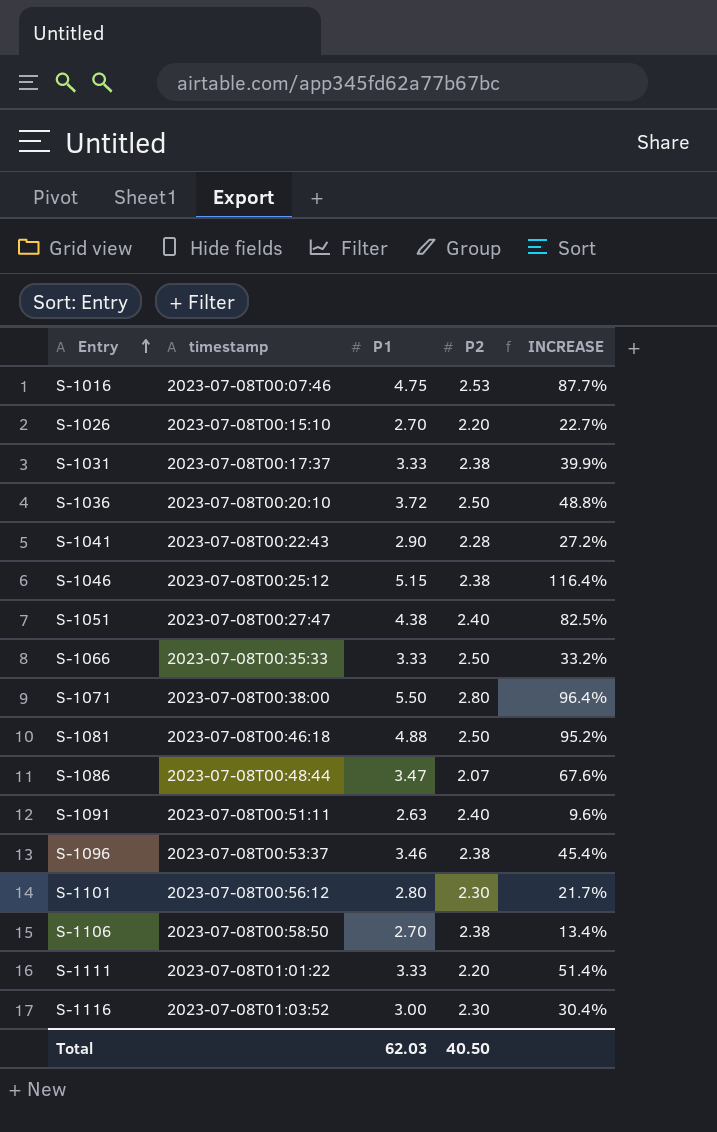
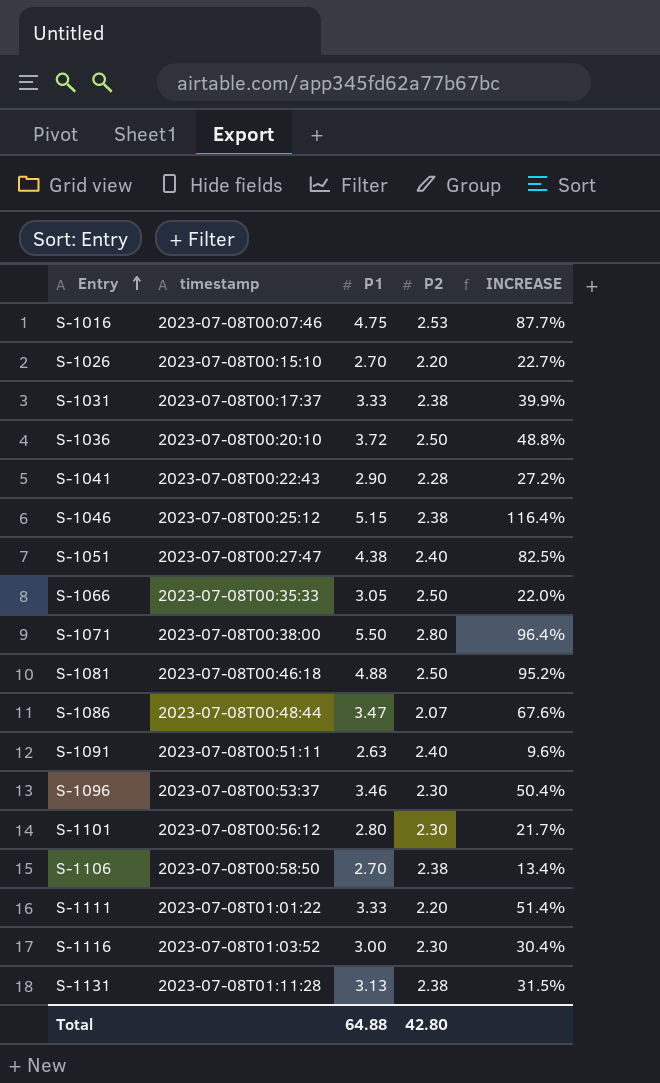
S-1066 | P1: 3.33 -> 3.05
S-1066 | INCREASE: 33.2% -> 22.0%
S-1096 | P2: 2.38 -> 2.30
S-1096 | INCREASE: 45.4% -> 50.4%
row S-1131: none -> 2023-07-08T01:11:28 | 3.13 | 2.38 | 31.5%
Total | P1: 62.03 -> 64.88
Total | P2: 40.50 -> 42.80

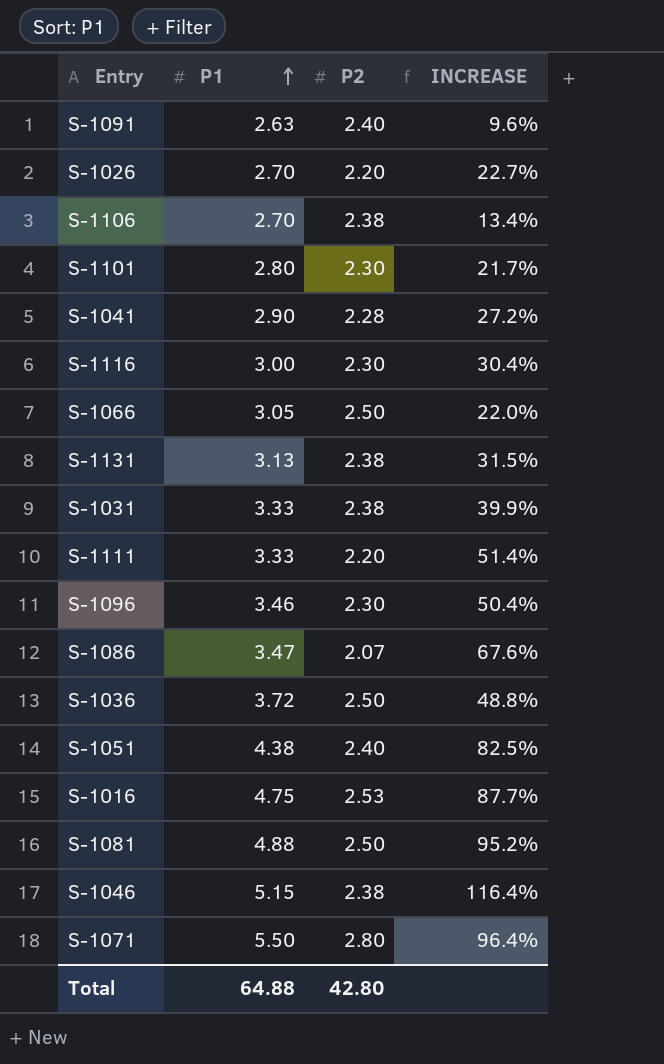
row order: Entry ascending -> P1 ascending
column timestamp | position: 2 -> none

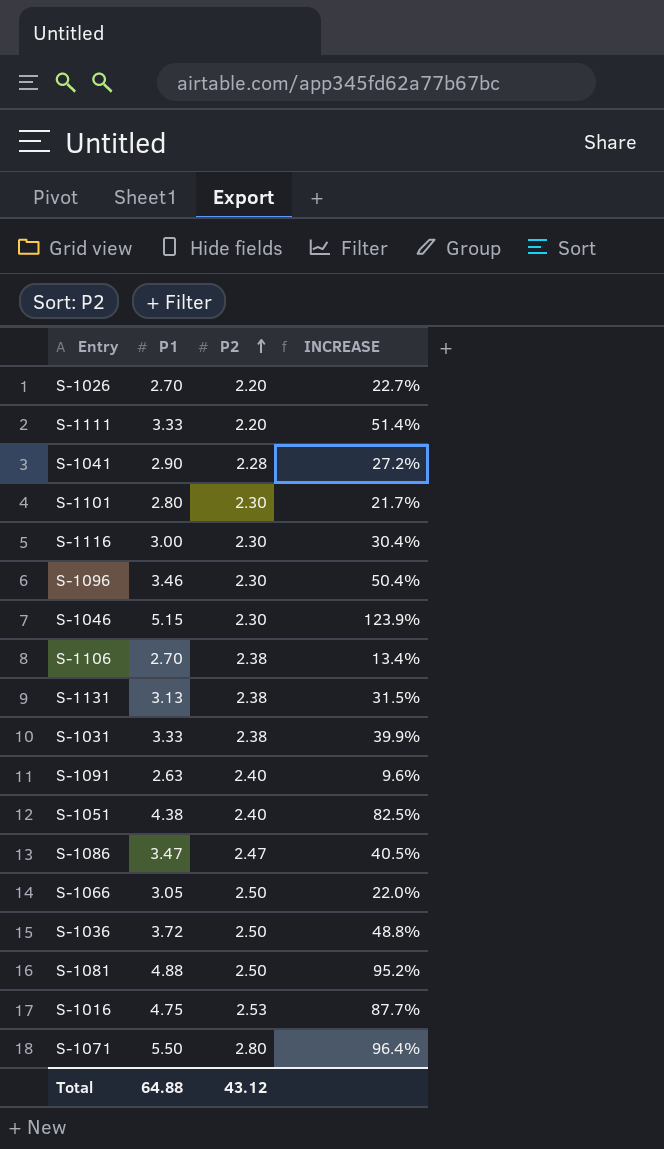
row order: P1 ascending -> P2 ascending
S-1046 | P2: 2.38 -> 2.30
S-1046 | INCREASE: 116.4% -> 123.9%
S-1086 | P2: 2.07 -> 2.47
S-1086 | INCREASE: 67.6% -> 40.5%
Total | P2: 42.80 -> 43.12

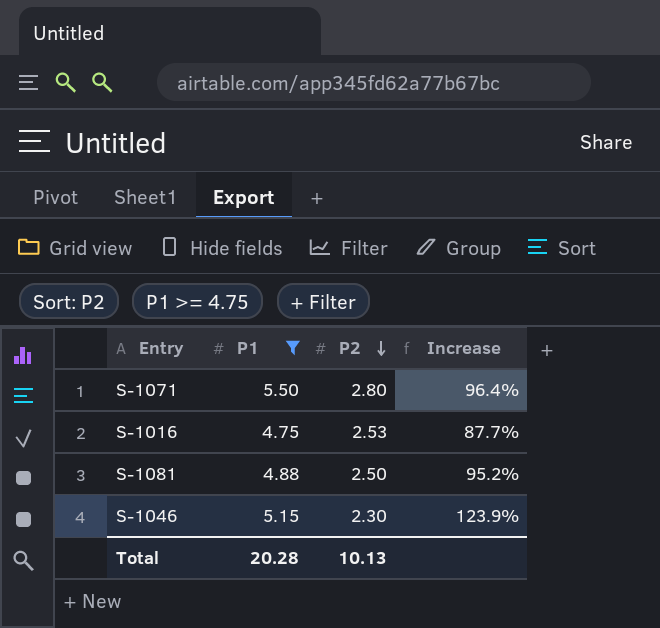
filter: none -> P1 >= 4.75
row order: P2 ascending -> P2 descending
column name: INCREASE -> Increase
Total | P1: 64.88 -> 20.28
Total | P2: 43.12 -> 10.13

